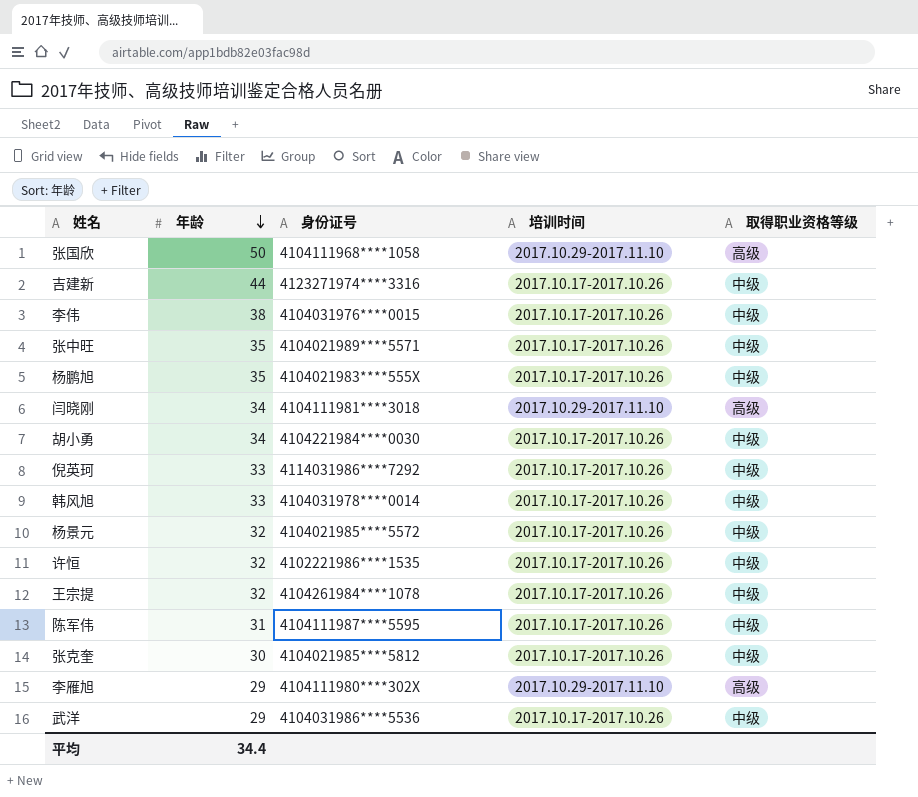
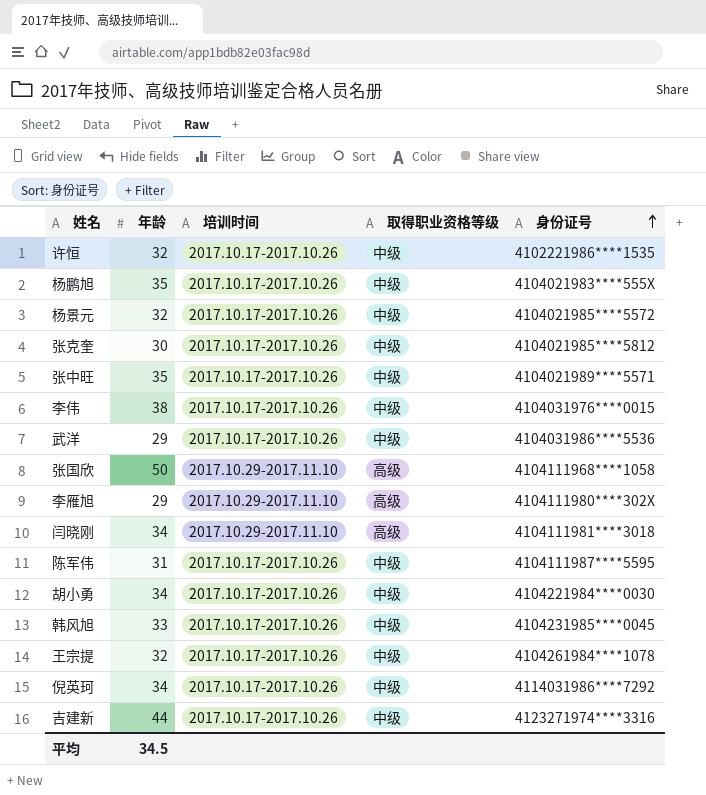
row order: 年龄 descending -> 身份证号 ascending
column 身份证号 | position: 3 -> 5
韩风旭 | 身份证号: 4104031978****0014 -> 4104231985****0045
倪英珂 | 年龄: 33 -> 34
平均 | 年龄: 34.4 -> 34.5

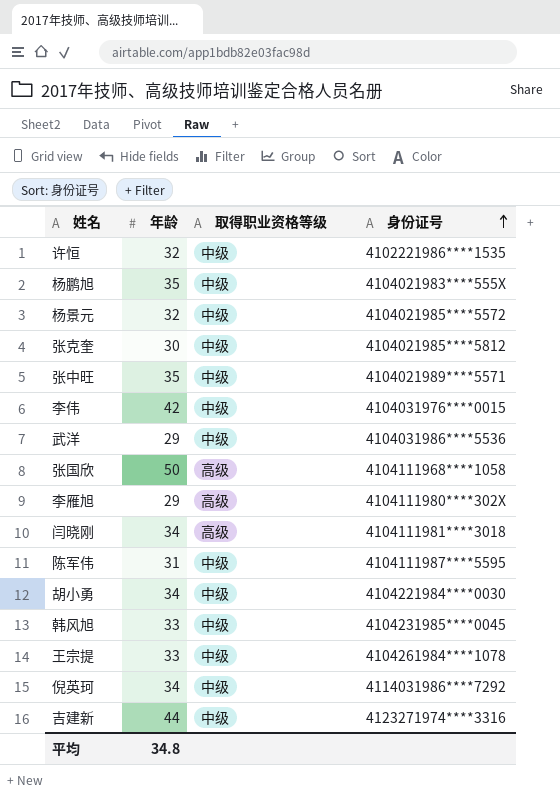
column 培训时间 | position: 3 -> none
李伟 | 年龄: 38 -> 42
王宗提 | 年龄: 32 -> 33
平均 | 年龄: 34.5 -> 34.8

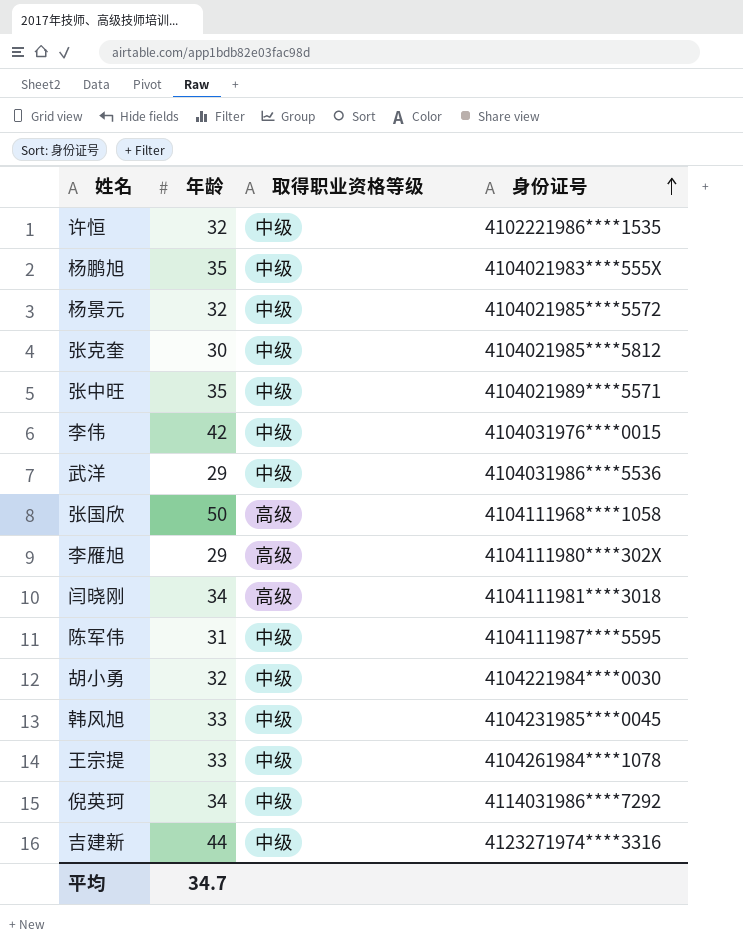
胡小勇 | 年龄: 34 -> 32
平均 | 年龄: 34.8 -> 34.7

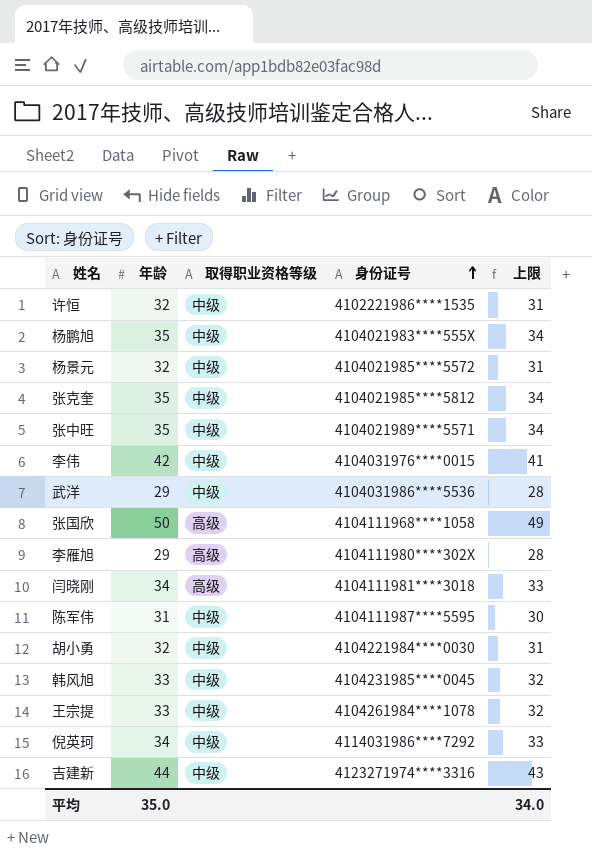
column 上限 | formula: none -> [年龄] - 1
张克奎 | 年龄: 30 -> 35
平均 | 年龄: 34.7 -> 35.0

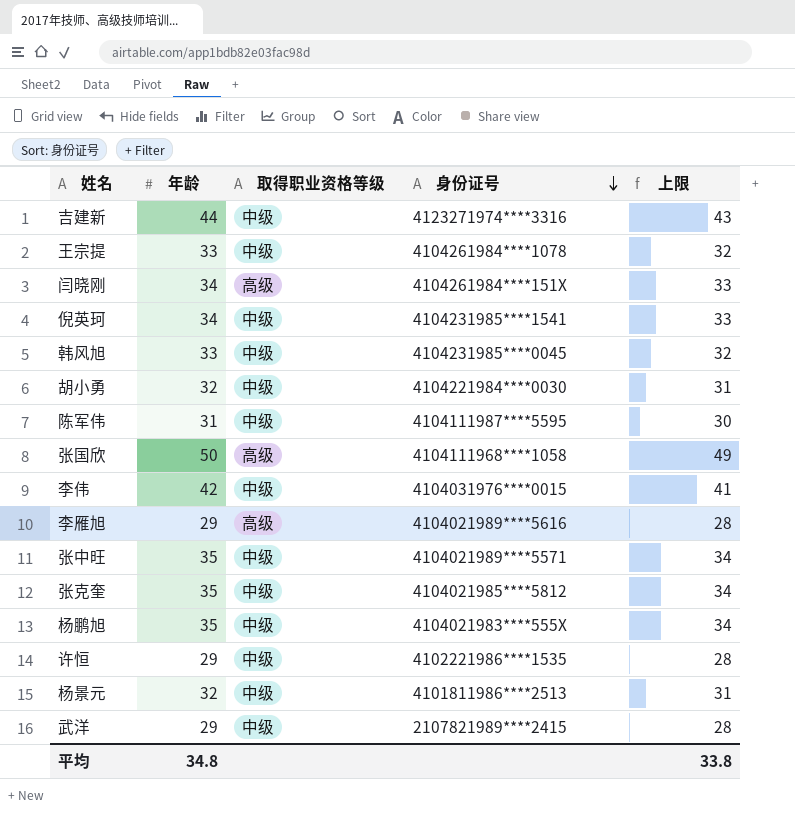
row order: 身份证号 ascending -> 身份证号 descending
闫晓刚 | 身份证号: 4104111981****3018 -> 4104261984****151X
倪英珂 | 身份证号: 4114031986****7292 -> 4104231985****1541
李雁旭 | 身份证号: 4104111980****302X -> 4104021989****5616
许恒 | 年龄: 32 -> 29
许恒 | 上限: 31 -> 28
杨景元 | 身份证号: 4104021985****5572 -> 4101811986****2513
武洋 | 身份证号: 4104031986****5536 -> 2107821989****2415
平均 | 年龄: 35.0 -> 34.8
平均 | 上限: 34.0 -> 33.8

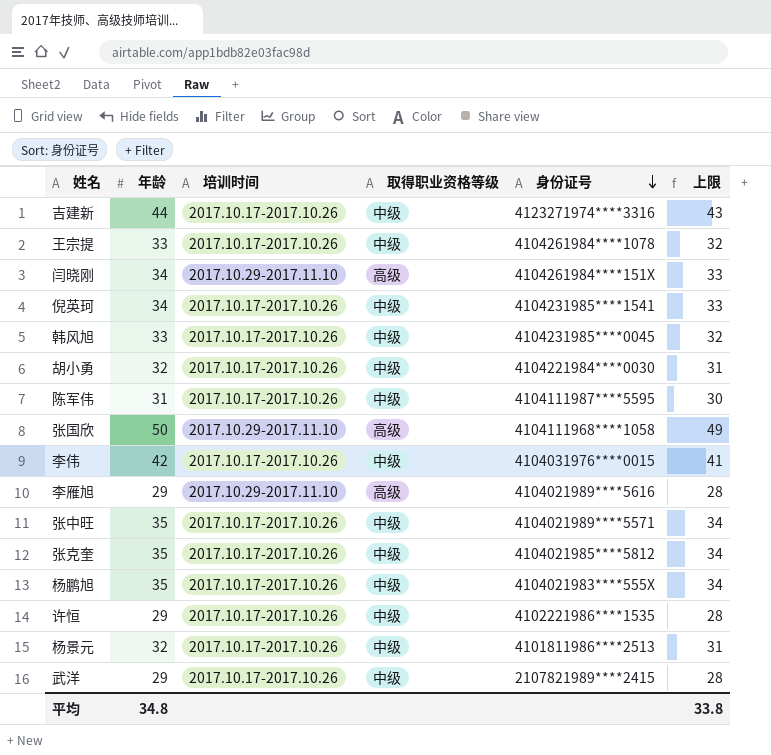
column 培训时间 | position: none -> 3

